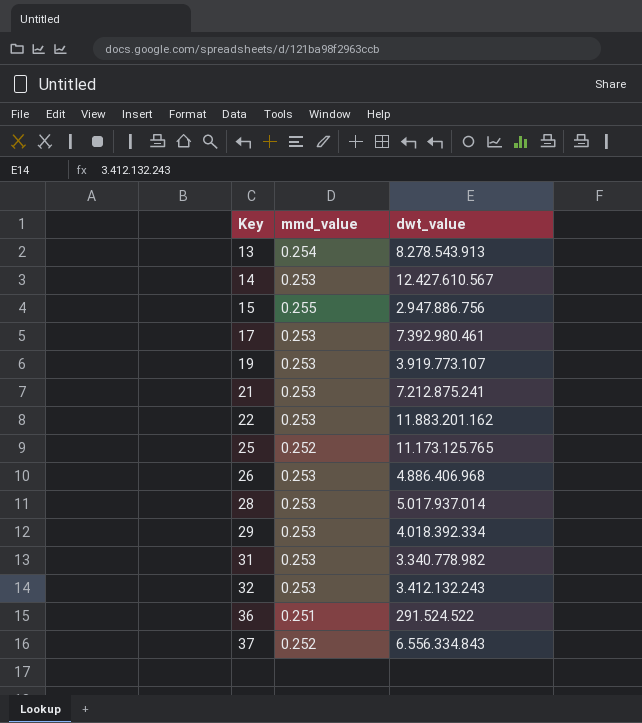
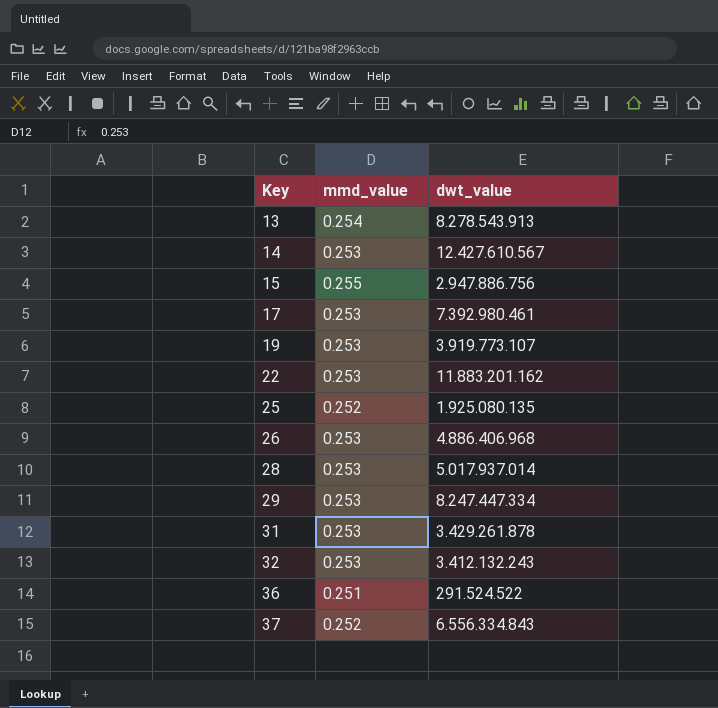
row 21: 0.253 | 7.212.875.241 -> none
25 | dwt_value: 11.173.125.765 -> 1.925.080.135
29 | dwt_value: 4.018.392.334 -> 8.247.447.334
31 | dwt_value: 3.340.778.982 -> 3.429.261.878

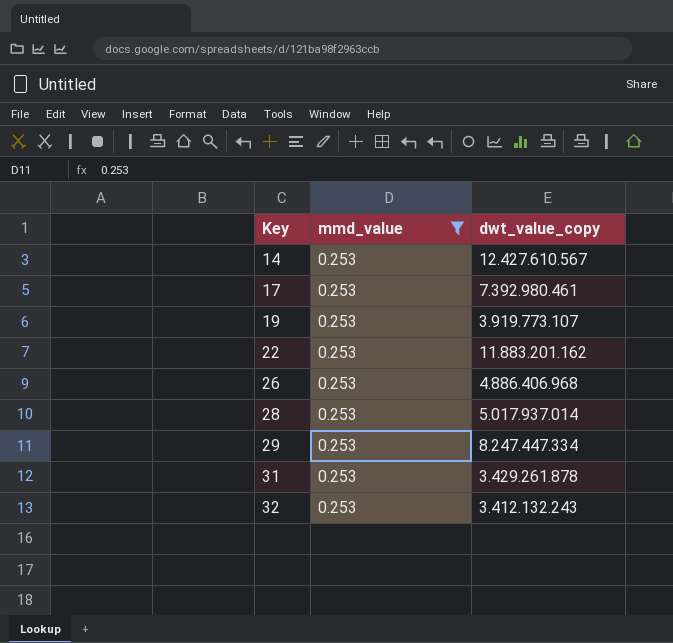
filter: none -> mmd_value = 0.253
column name: dwt_value -> dwt_value_copy

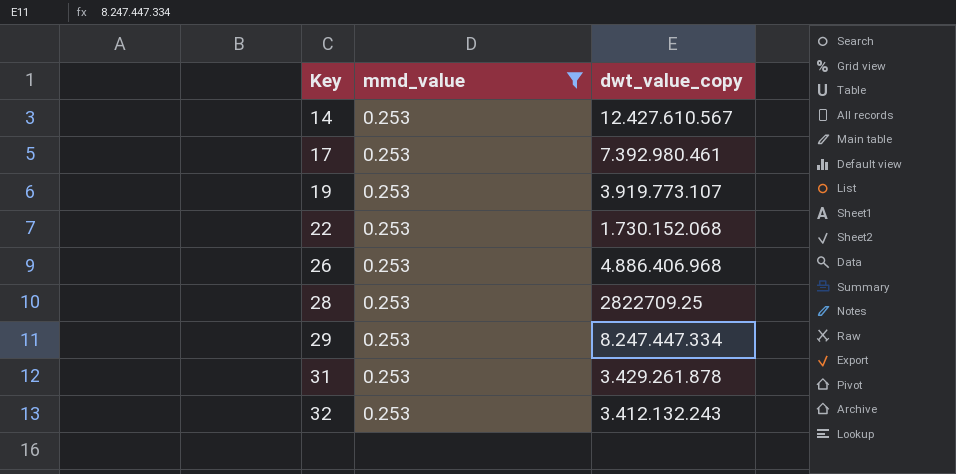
22 | dwt_value_copy: 11.883.201.162 -> 1.730.152.068
28 | dwt_value_copy: 5.017.937.014 -> 2822709.25

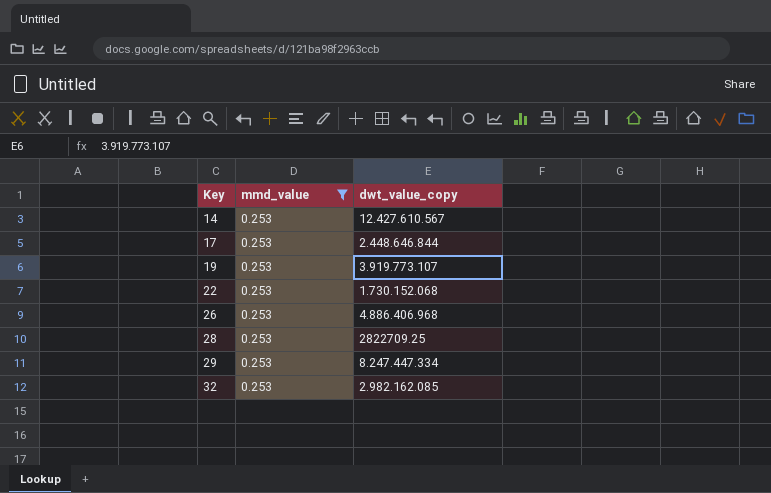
row 31: 0.253 | 3.429.261.878 -> none
17 | dwt_value_copy: 7.392.980.461 -> 2.448.646.844
32 | dwt_value_copy: 3.412.132.243 -> 2.982.162.085

